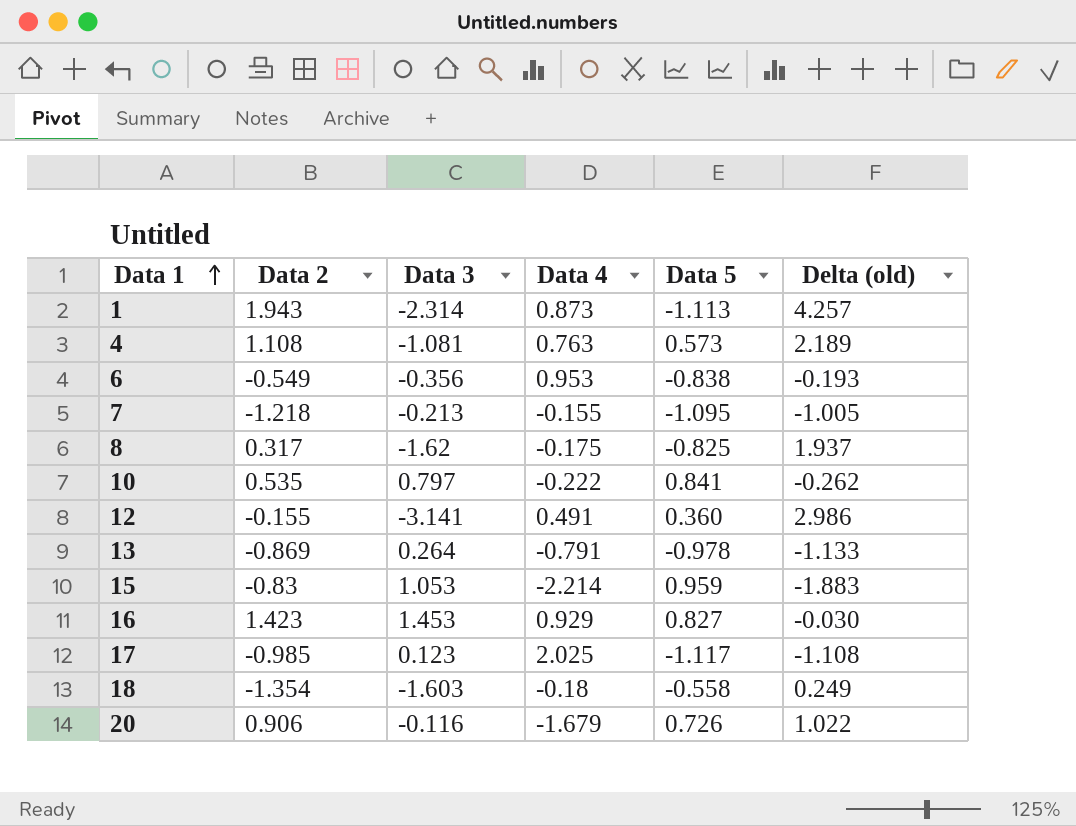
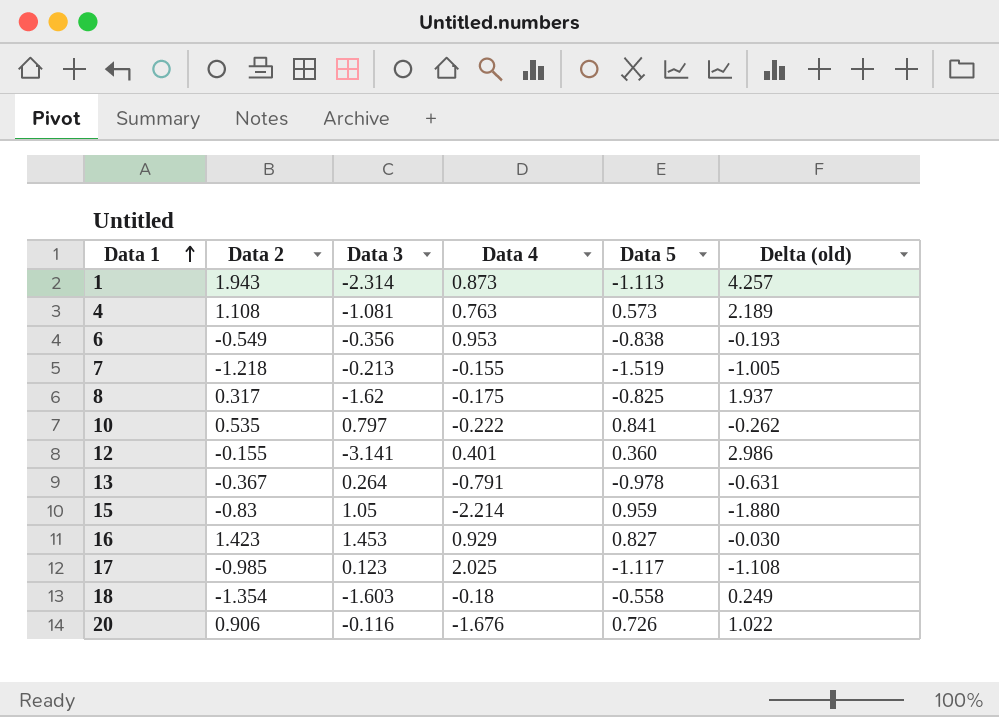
7 | Data 5: -1.095 -> -1.519
12 | Data 4: 0.491 -> 0.401
13 | Data 2: -0.869 -> -0.367
13 | Delta (old): -1.133 -> -0.631
15 | Data 3: 1.053 -> 1.05
15 | Delta (old): -1.883 -> -1.880
20 | Data 4: -1.679 -> -1.676

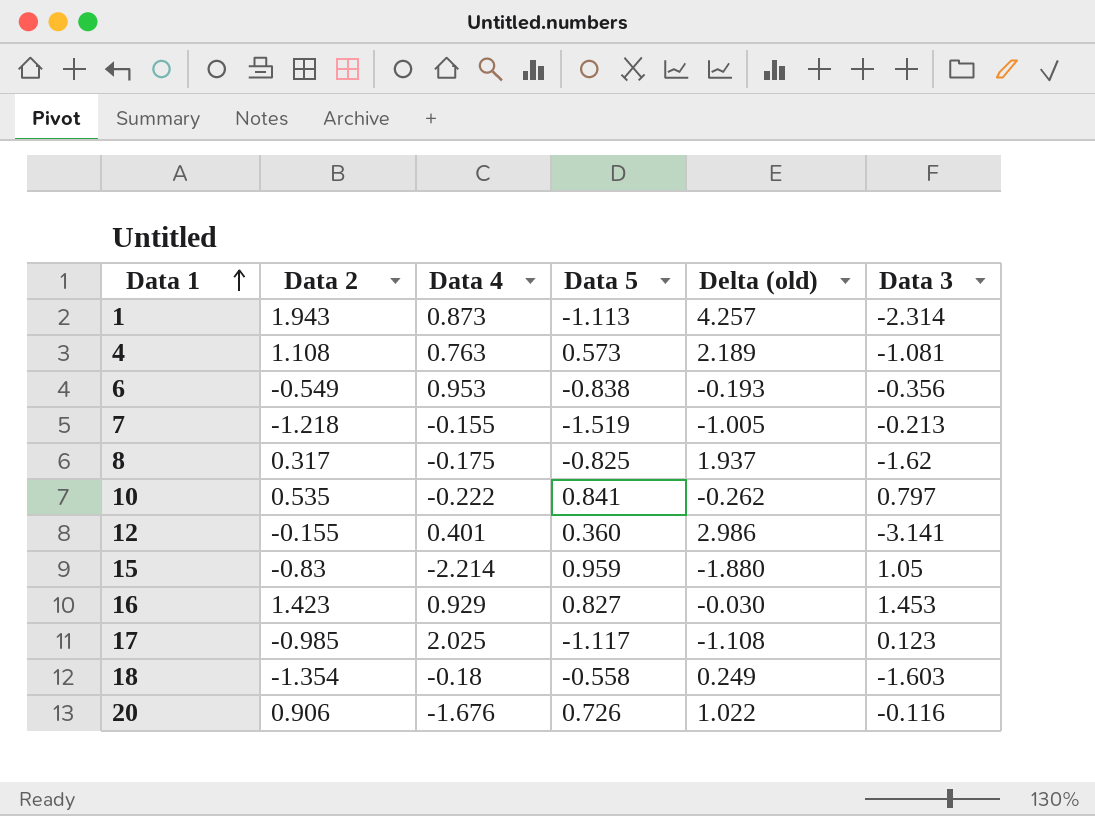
column Data 3 | position: 3 -> 6
row 13: -0.367 | 0.264 | -0.791 | -0.978 | -0.631 -> none

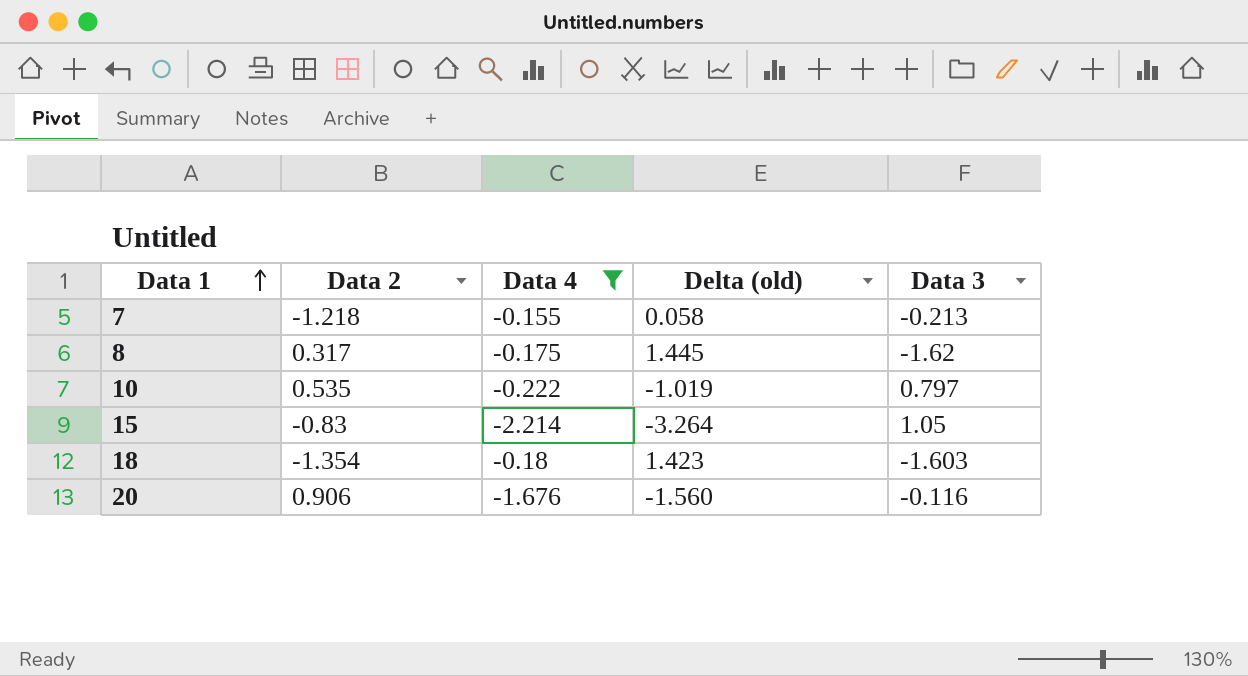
filter: none -> Data 4 <= -0.155
column Data 5 | position: 4 -> none
column Delta (old) | formula: [Data 2] - [Data 3] -> [Data 4] - [Data 3]

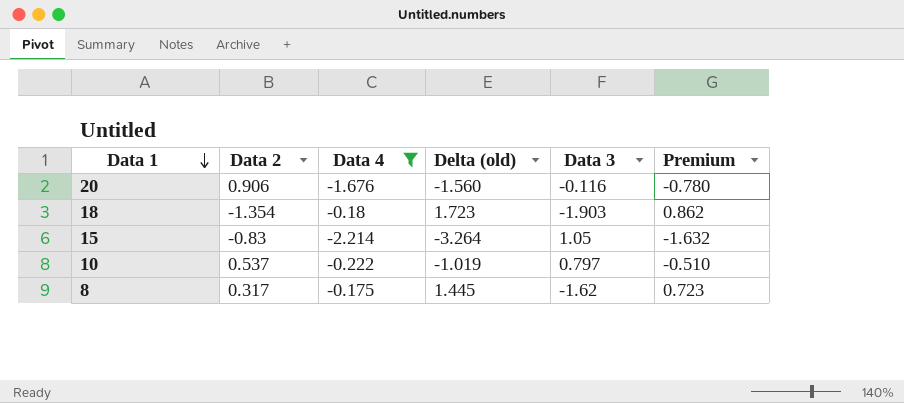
row order: Data 1 ascending -> Data 1 descending
column Premium | formula: none -> [Delta (old)] * 0.5
row 7: -1.218 | -0.155 | 0.058 | -0.213 -> none
18 | Delta (old): 1.423 -> 1.723
18 | Data 3: -1.603 -> -1.903
10 | Data 2: 0.535 -> 0.537

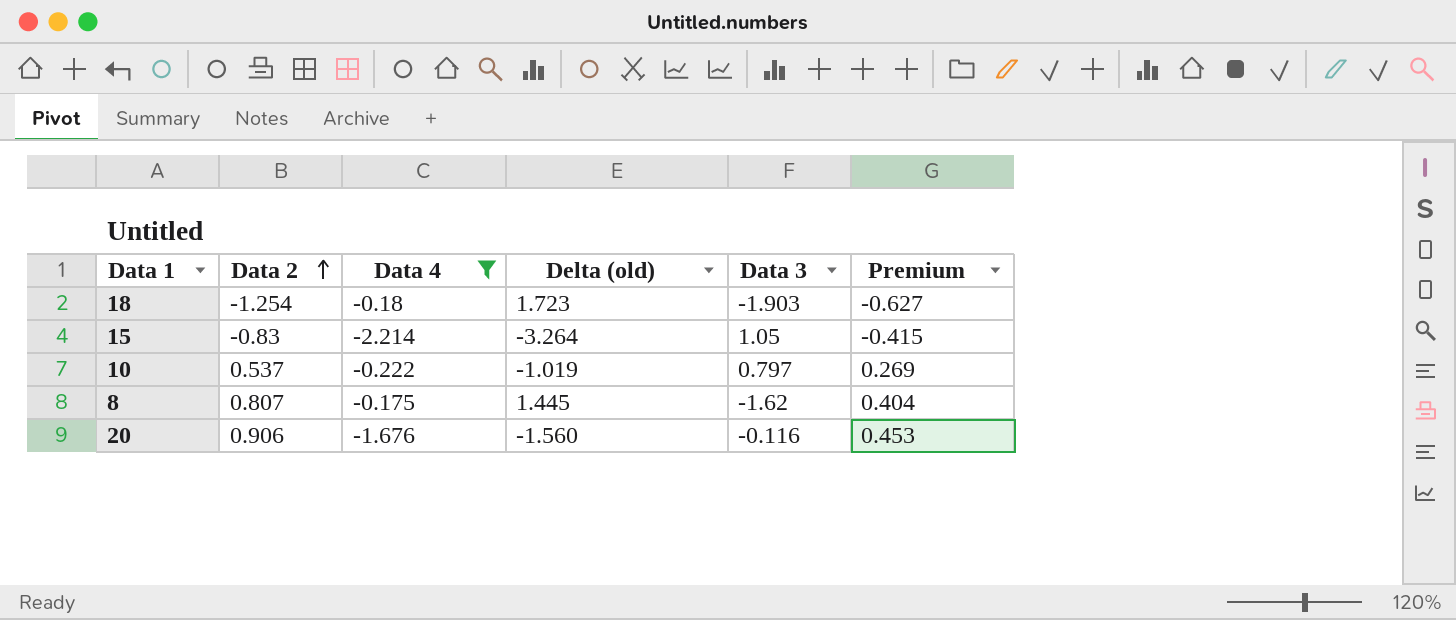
row order: Data 1 descending -> Data 2 ascending
column Premium | formula: [Delta (old)] * 0.5 -> [Data 2] * 0.5
18 | Data 2: -1.354 -> -1.254
8 | Data 2: 0.317 -> 0.807

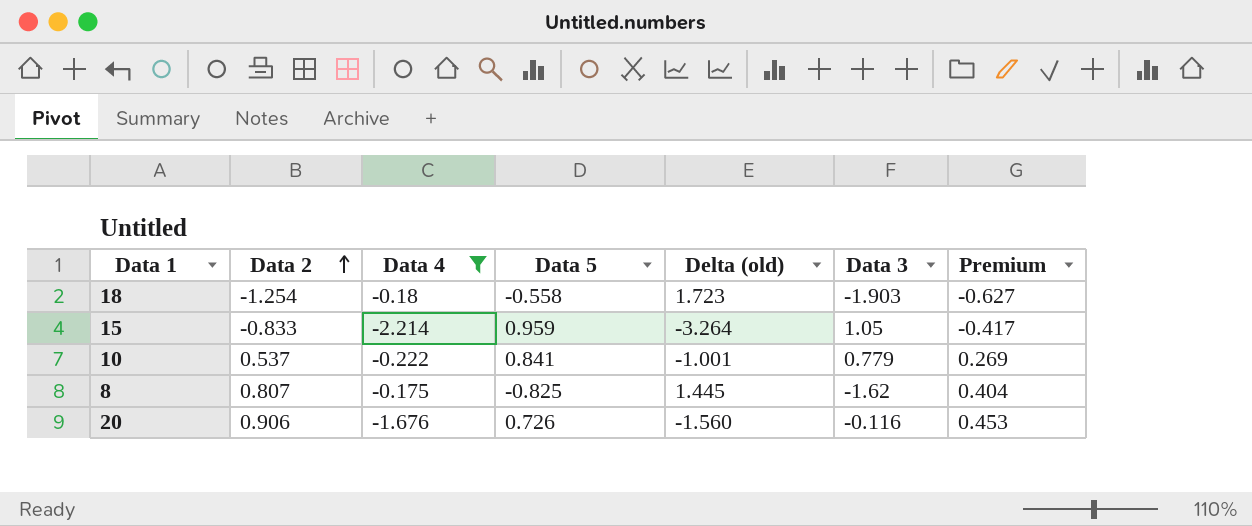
column Data 5 | position: none -> 4
15 | Data 2: -0.83 -> -0.833
15 | Premium: -0.415 -> -0.417
10 | Delta (old): -1.019 -> -1.001
10 | Data 3: 0.797 -> 0.779

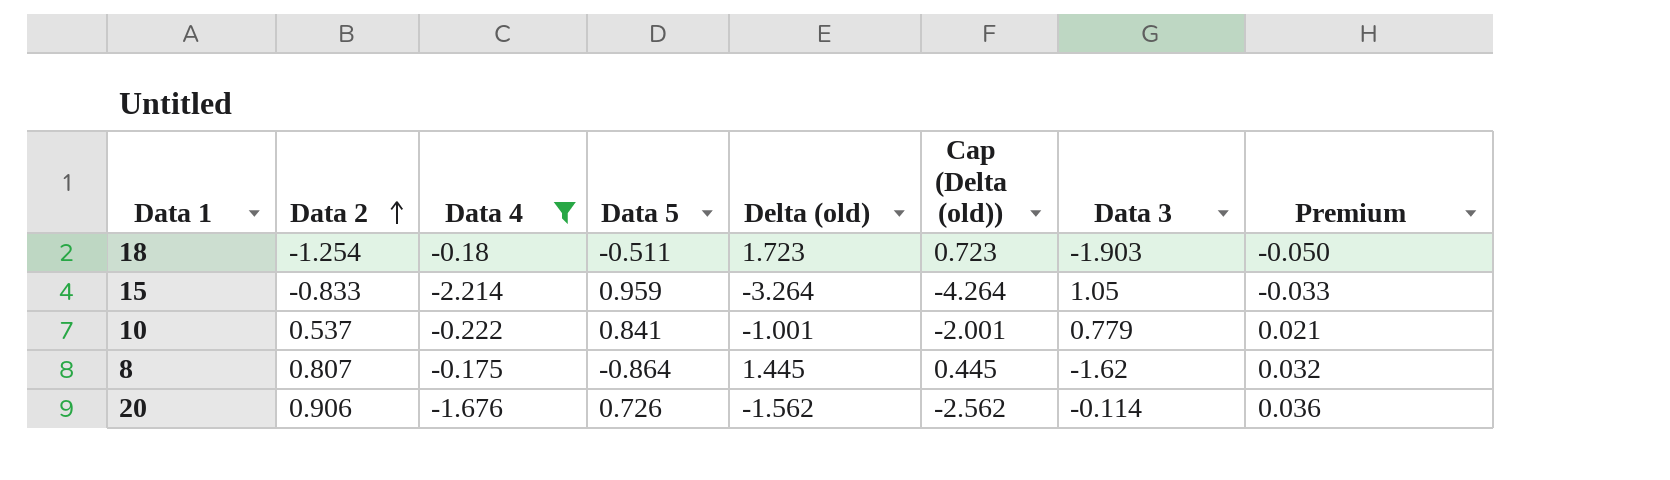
column Cap (Delta (old)) | formula: none -> [Delta (old)] - 1
column Premium | formula: [Data 2] * 0.5 -> [Data 2] * 0.04
18 | Data 5: -0.558 -> -0.511
8 | Data 5: -0.825 -> -0.864
20 | Delta (old): -1.560 -> -1.562
20 | Data 3: -0.116 -> -0.114

